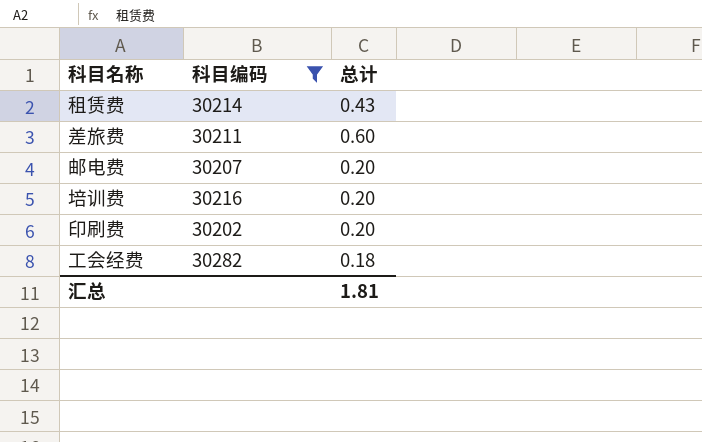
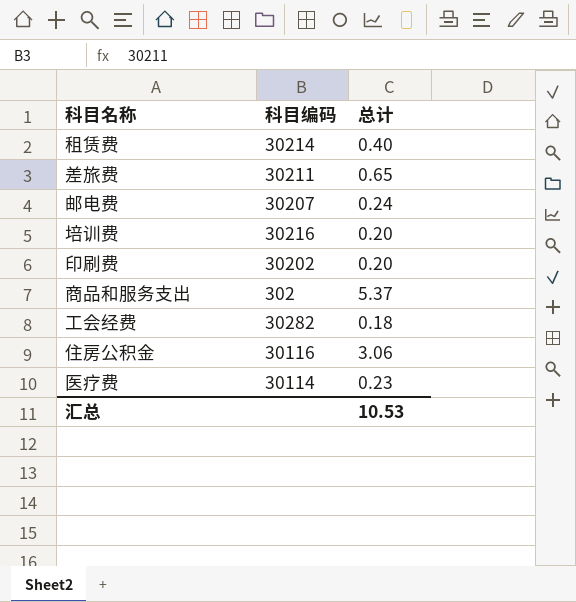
filter: 科目编码 >= 30202 -> none
租赁费 | 总计: 0.43 -> 0.40
差旅费 | 总计: 0.60 -> 0.65
邮电费 | 总计: 0.20 -> 0.24
汇总 | 总计: 1.81 -> 10.53

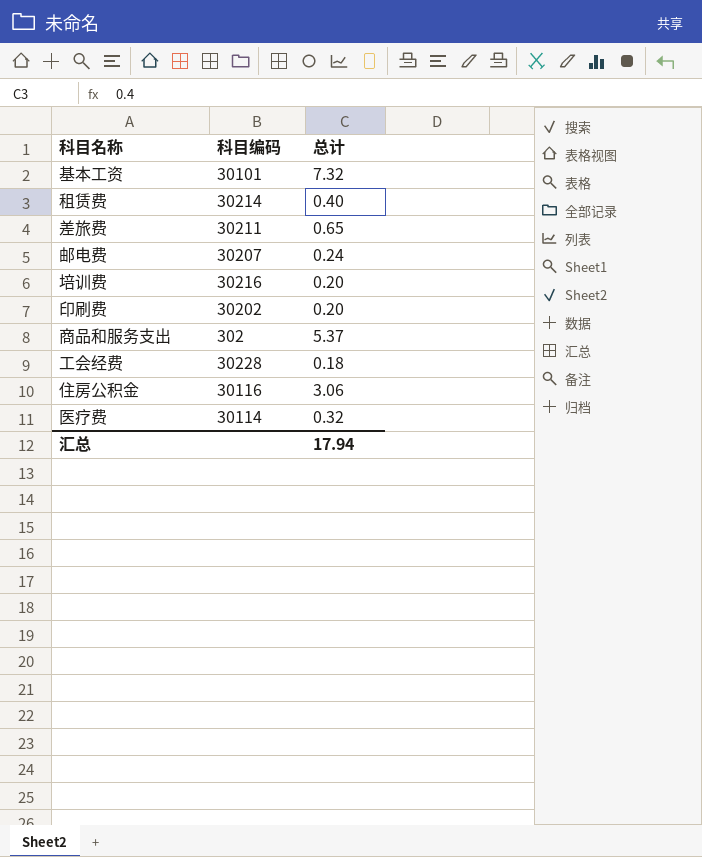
row 基本工资: none -> 30101 | 7.32
工会经费 | 科目编码: 30282 -> 30228
医疗费 | 总计: 0.23 -> 0.32
汇总 | 总计: 10.53 -> 17.94

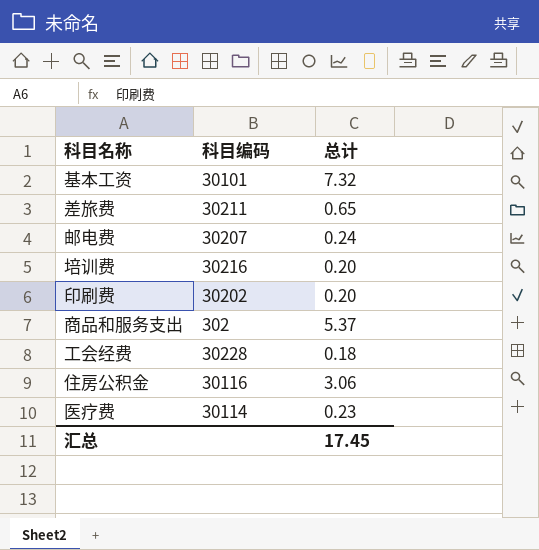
row 租赁费: 30214 | 0.40 -> none
医疗费 | 总计: 0.32 -> 0.23
汇总 | 总计: 17.94 -> 17.45

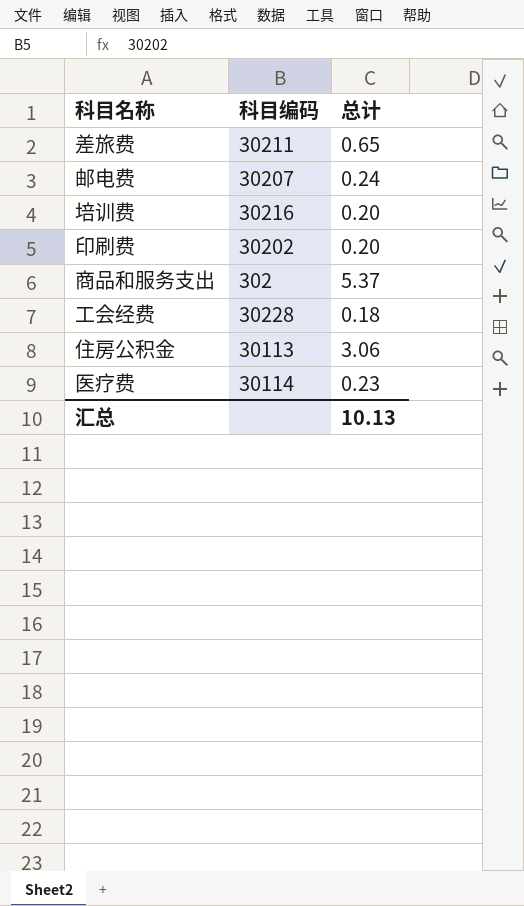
row 基本工资: 30101 | 7.32 -> none
住房公积金 | 科目编码: 30116 -> 30113
汇总 | 总计: 17.45 -> 10.13

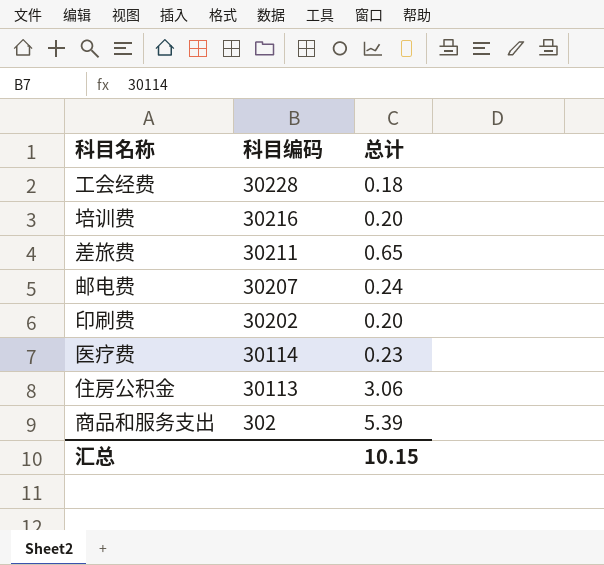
row order: none -> 科目编码 descending
商品和服务支出 | 总计: 5.37 -> 5.39
汇总 | 总计: 10.13 -> 10.15

